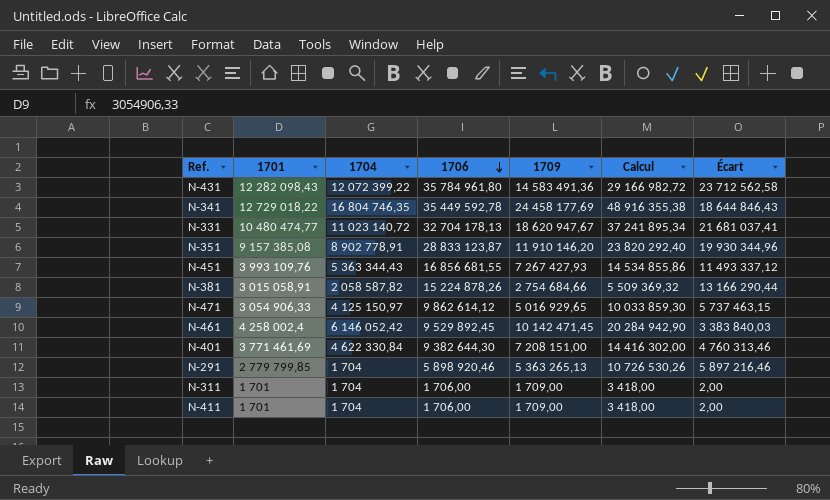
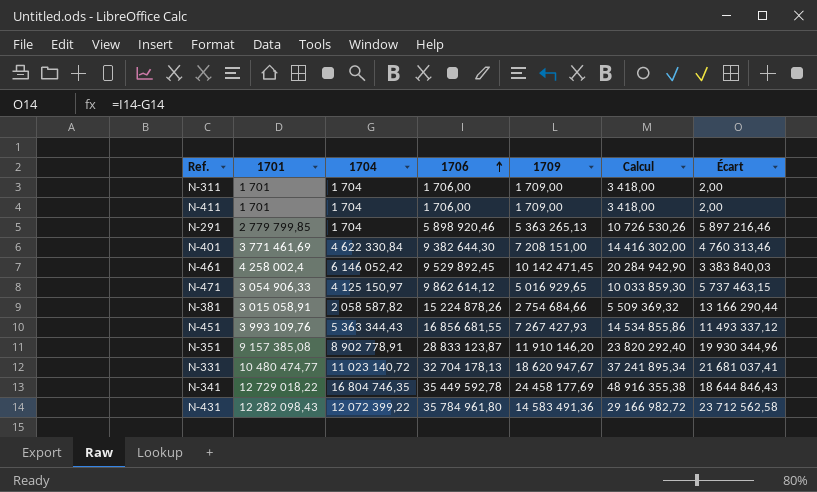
row order: 1706 descending -> 1706 ascending

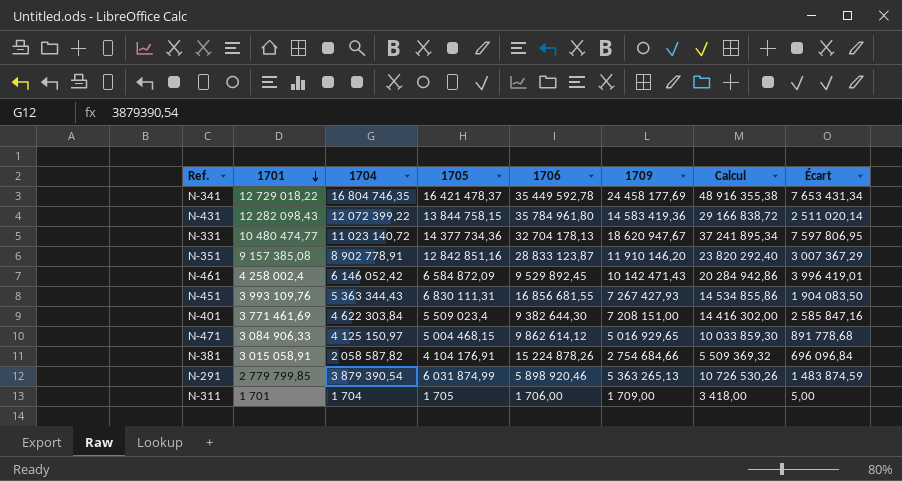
row order: 1706 ascending -> 1701 descending
column 1705 | position: none -> 4
column Écart | formula: [1706] - [1704] -> [1709] - [1704]
row N-411: 1 701 | 1 704 | 1 706,00 | 1 709,00 | 3 418,00 | 2,00 -> none
N-431 | 1709: 14 583 491,36 -> 14 583 419,36
N-431 | Calcul: 29 166 982,72 -> 29 166 838,72
N-461 | 1709: 10 142 471,45 -> 10 142 471,43
N-461 | Calcul: 20 284 942,90 -> 20 284 942,86
N-401 | 1704: 4 622 330,84 -> 4 622 303,84
N-471 | 1701: 3 054 906,33 -> 3 084 906,33
N-291 | 1704: 1 704 -> 3 879 390,54

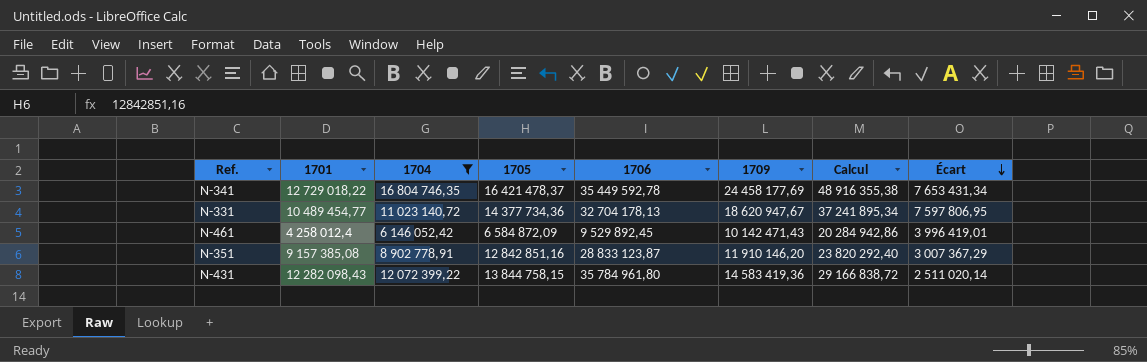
filter: none -> 1704 >= 6 146 052,42
row order: 1701 descending -> Écart descending
N-331 | 1701: 10 480 474,77 -> 10 489 454,77
N-461 | 1701: 4 258 002,4 -> 4 258 012,4

